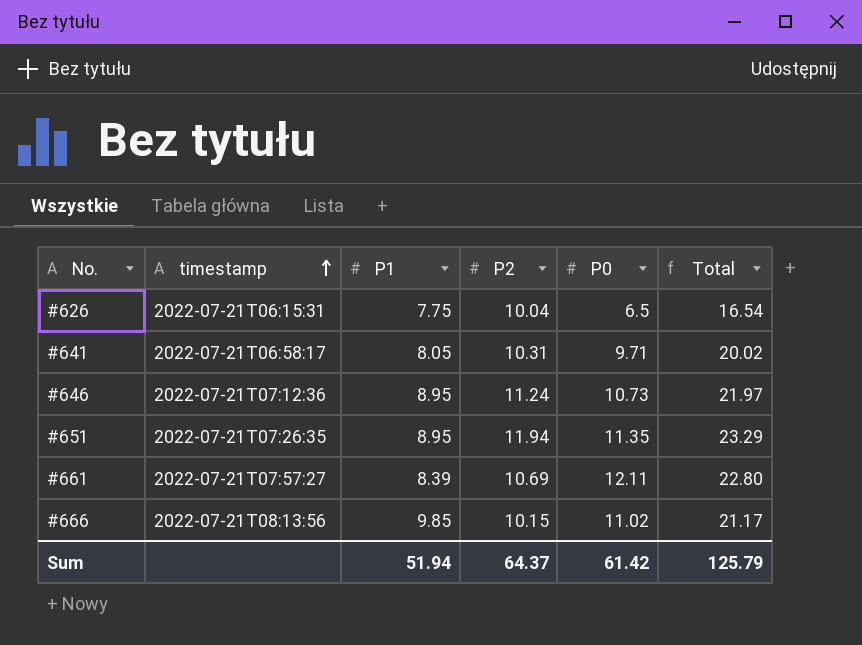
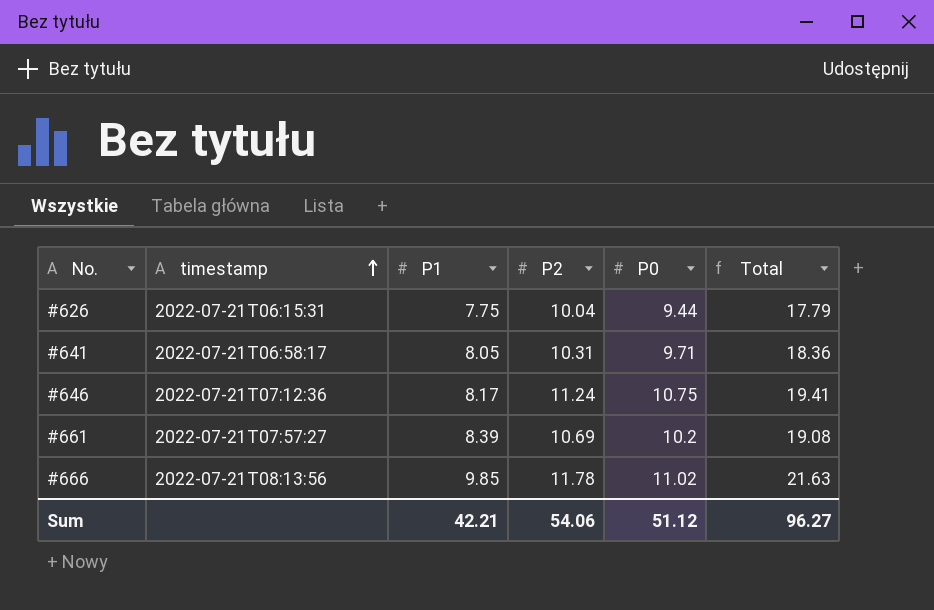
column Total | formula: [P2] + [P0] -> [P1] + [P2]
row #651: 2022-07-21T07:26:35 | 8.95 | 11.94 | 11.35 | 23.29 -> none
#626 | P0: 6.5 -> 9.44
#646 | P1: 8.95 -> 8.17
#646 | P0: 10.73 -> 10.75
#661 | P0: 12.11 -> 10.2
#666 | P2: 10.15 -> 11.78
Sum | P1: 51.94 -> 42.21
Sum | P2: 64.37 -> 54.06
Sum | P0: 61.42 -> 51.12
Sum | Total: 125.79 -> 96.27

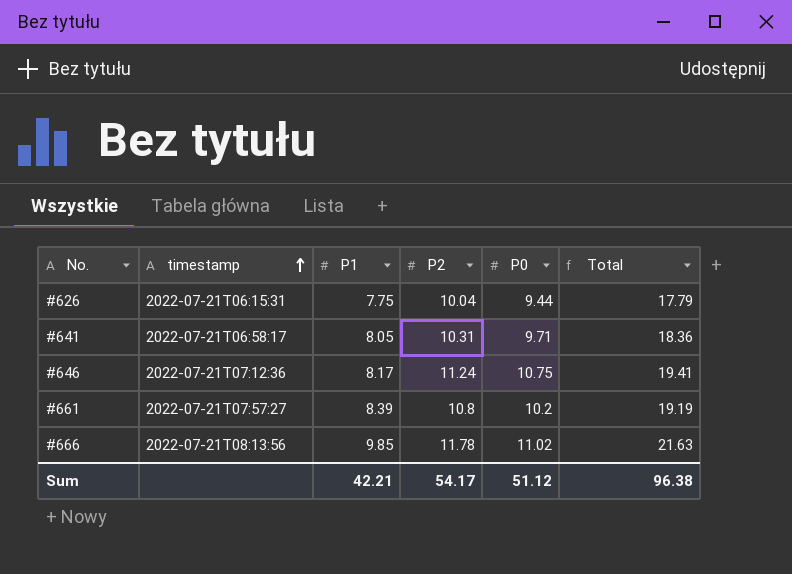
#661 | P2: 10.69 -> 10.8
#661 | Total: 19.08 -> 19.19
Sum | P2: 54.06 -> 54.17
Sum | Total: 96.27 -> 96.38

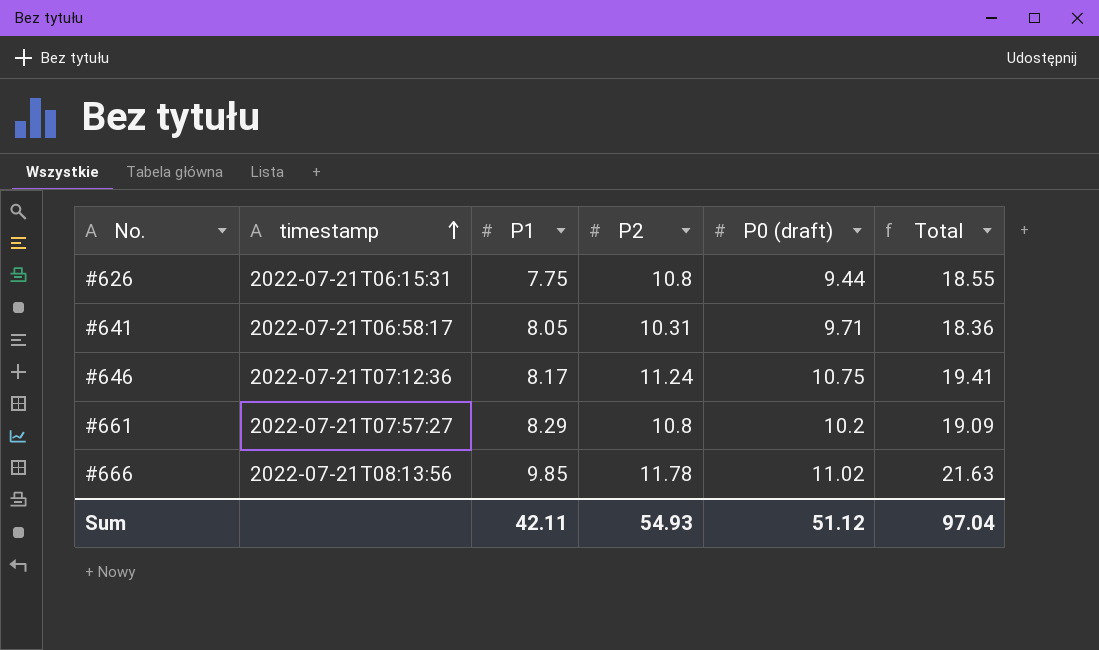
column name: P0 -> P0 (draft)
#626 | P2: 10.04 -> 10.8
#626 | Total: 17.79 -> 18.55
#661 | P1: 8.39 -> 8.29
#661 | Total: 19.19 -> 19.09
Sum | P1: 42.21 -> 42.11
Sum | P2: 54.17 -> 54.93
Sum | Total: 96.38 -> 97.04

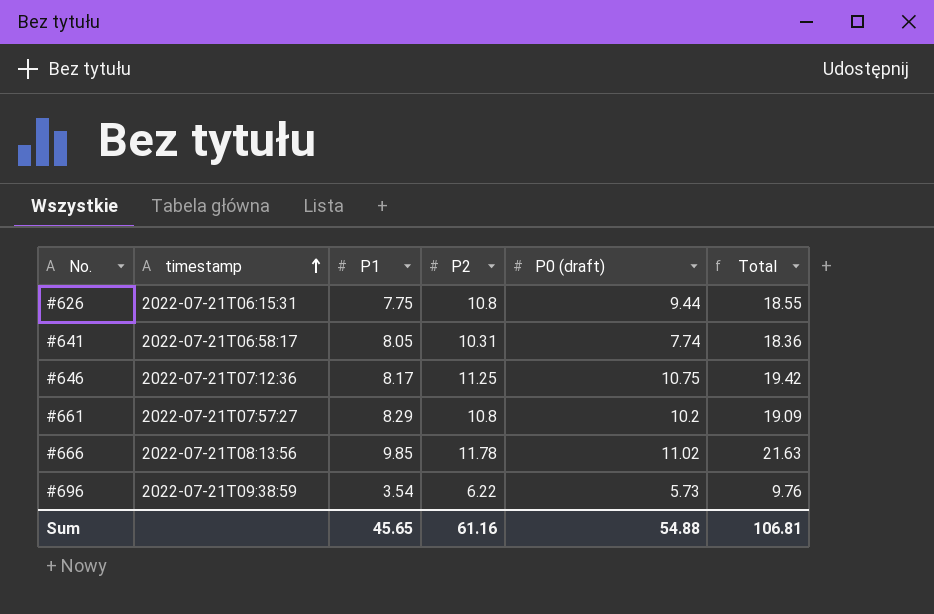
#641 | P0 (draft): 9.71 -> 7.74
#646 | P2: 11.24 -> 11.25
#646 | Total: 19.41 -> 19.42
row #696: none -> 2022-07-21T09:38:59 | 3.54 | 6.22 | 5.73 | 9.76
Sum | P1: 42.11 -> 45.65
Sum | P2: 54.93 -> 61.16
Sum | P0 (draft): 51.12 -> 54.88
Sum | Total: 97.04 -> 106.81

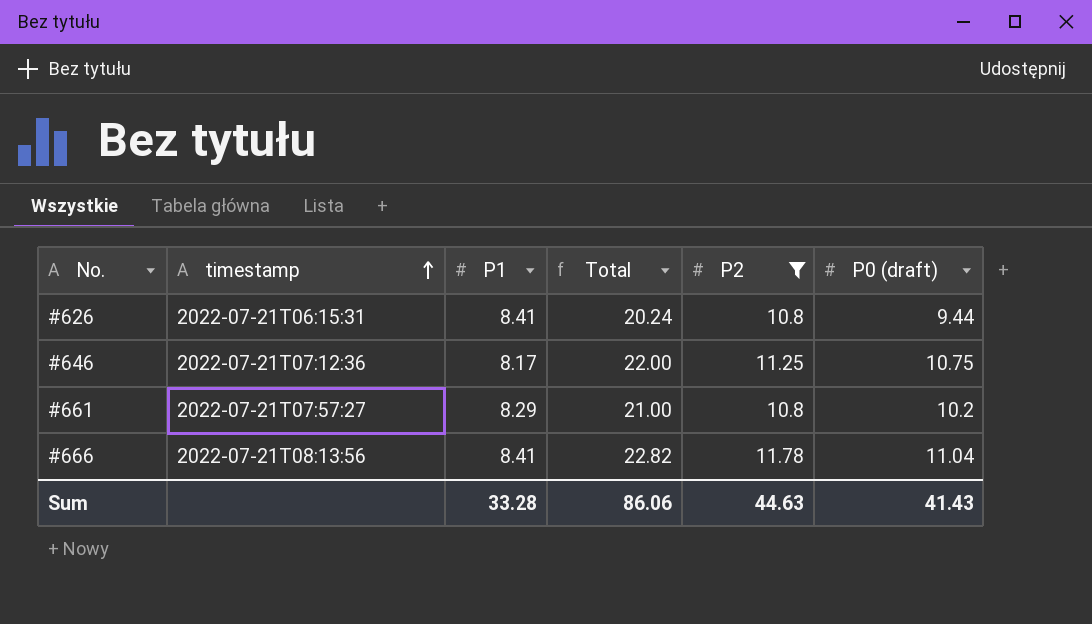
filter: none -> P2 >= 10.8
column Total | formula: [P1] + [P2] -> [P2] + [P0 (draft)]
column Total | position: 6 -> 4
#626 | P1: 7.75 -> 8.41
#666 | P1: 9.85 -> 8.41
#666 | P0 (draft): 11.02 -> 11.04
Sum | P1: 45.65 -> 33.28
Sum | Total: 106.81 -> 86.06
Sum | P2: 61.16 -> 44.63
Sum | P0 (draft): 54.88 -> 41.43

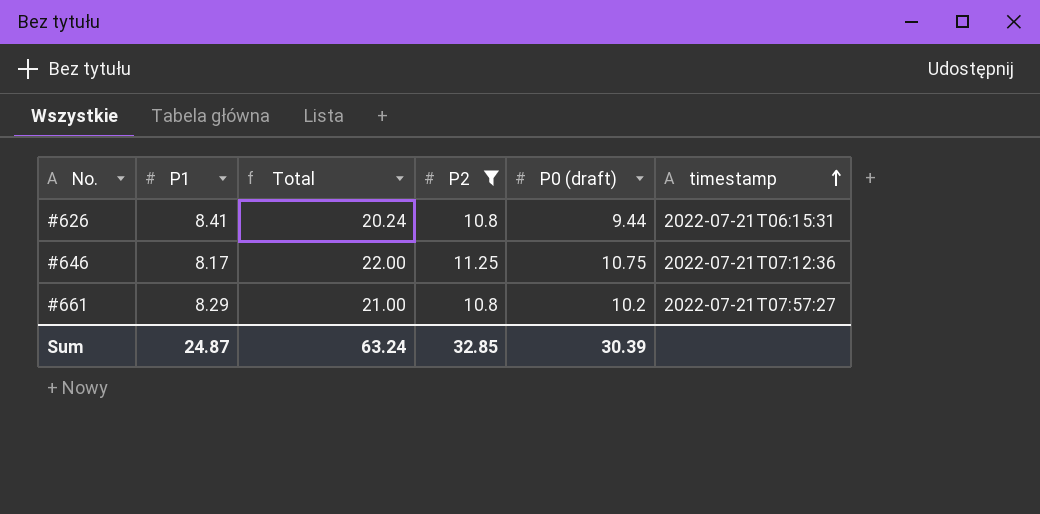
column timestamp | position: 2 -> 6
row #666: 2022-07-21T08:13:56 | 8.41 | 22.82 | 11.78 | 11.04 -> none
Sum | P1: 33.28 -> 24.87
Sum | Total: 86.06 -> 63.24
Sum | P2: 44.63 -> 32.85
Sum | P0 (draft): 41.43 -> 30.39

